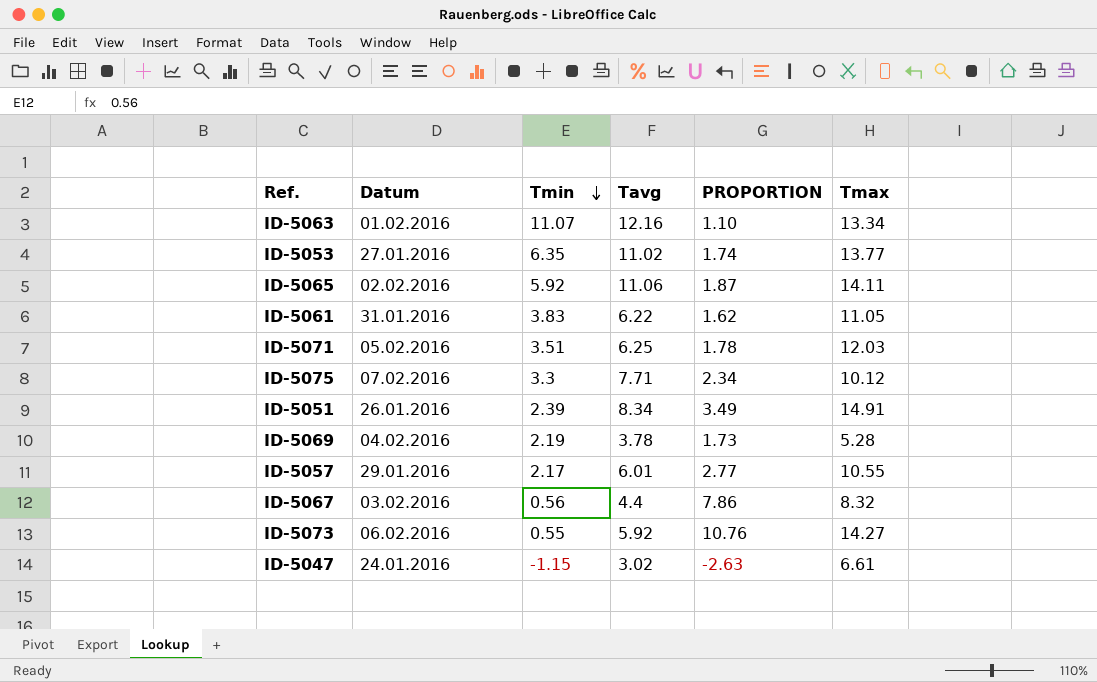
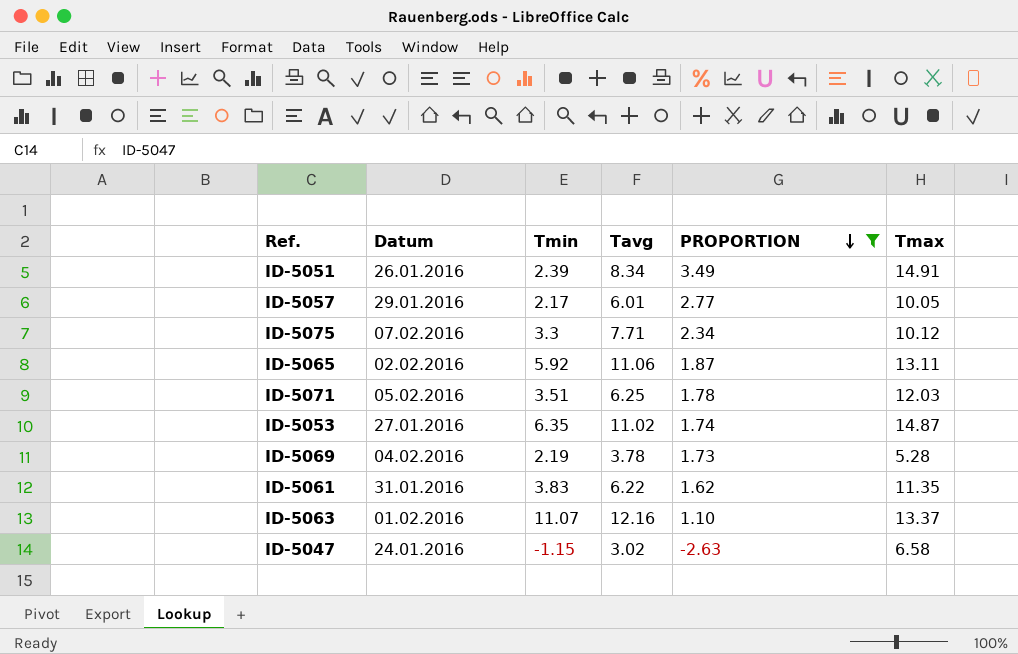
filter: none -> PROPORTION <= 3.49
row order: Tmin descending -> PROPORTION descending
ID-5057 | Tmax: 10.55 -> 10.05
ID-5065 | Tmax: 14.11 -> 13.11
ID-5053 | Tmax: 13.77 -> 14.87
ID-5061 | Tmax: 11.05 -> 11.35
ID-5063 | Tmax: 13.34 -> 13.37
ID-5047 | Tmax: 6.61 -> 6.58

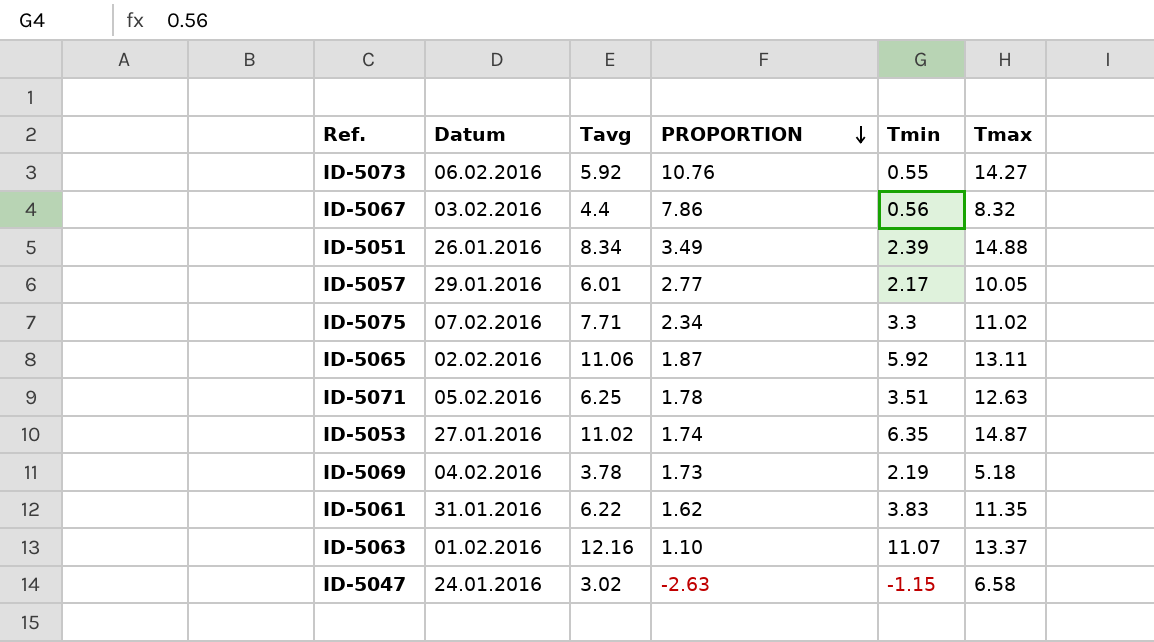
filter: PROPORTION <= 3.49 -> none
column Tmin | position: 3 -> 5
ID-5051 | Tmax: 14.91 -> 14.88
ID-5075 | Tmax: 10.12 -> 11.02
ID-5071 | Tmax: 12.03 -> 12.63
ID-5069 | Tmax: 5.28 -> 5.18

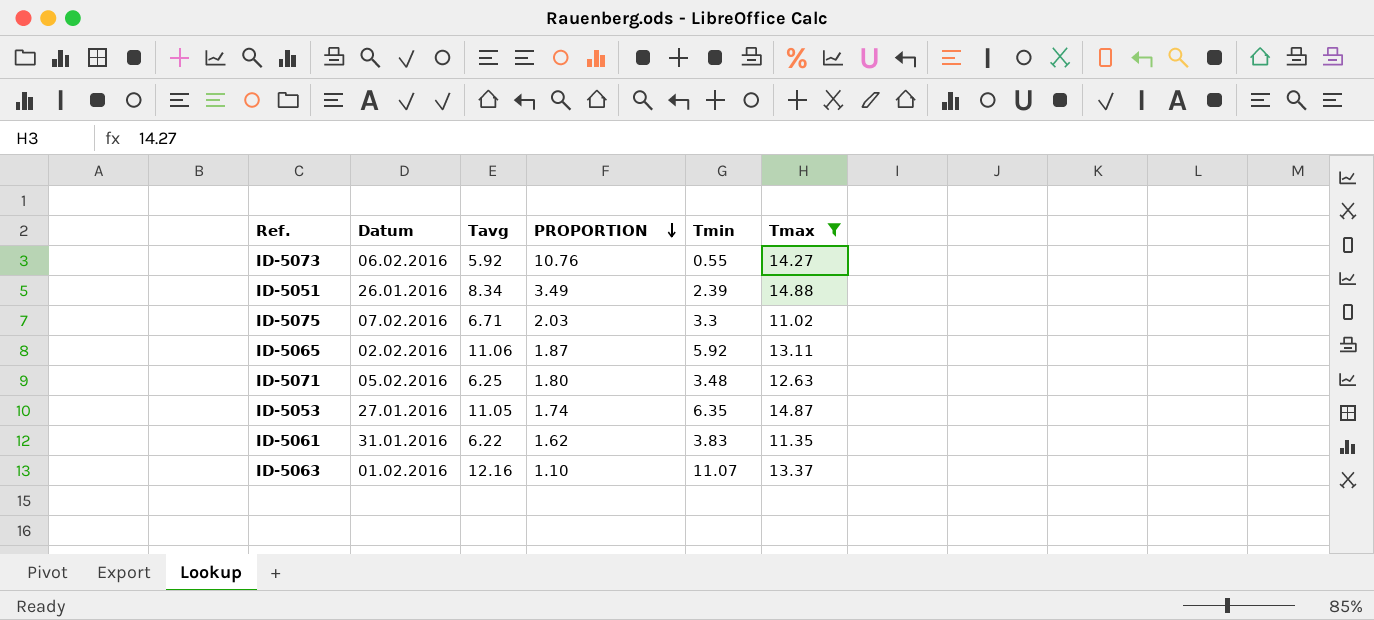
filter: none -> Tmax >= 11.02
ID-5075 | Tavg: 7.71 -> 6.71
ID-5075 | PROPORTION: 2.34 -> 2.03
ID-5071 | PROPORTION: 1.78 -> 1.80
ID-5071 | Tmin: 3.51 -> 3.48
ID-5053 | Tavg: 11.02 -> 11.05

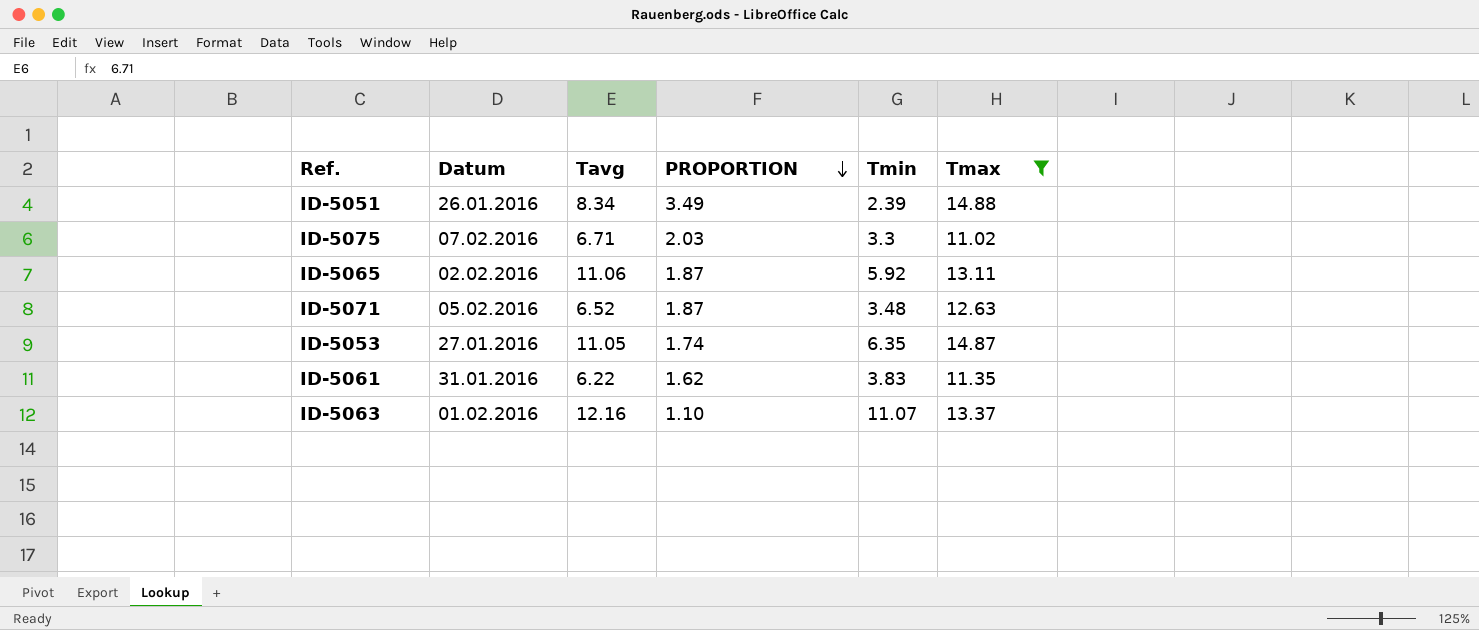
row ID-5073: 06.02.2016 | 5.92 | 10.76 | 0.55 | 14.27 -> none
ID-5071 | Tavg: 6.25 -> 6.52
ID-5071 | PROPORTION: 1.80 -> 1.87

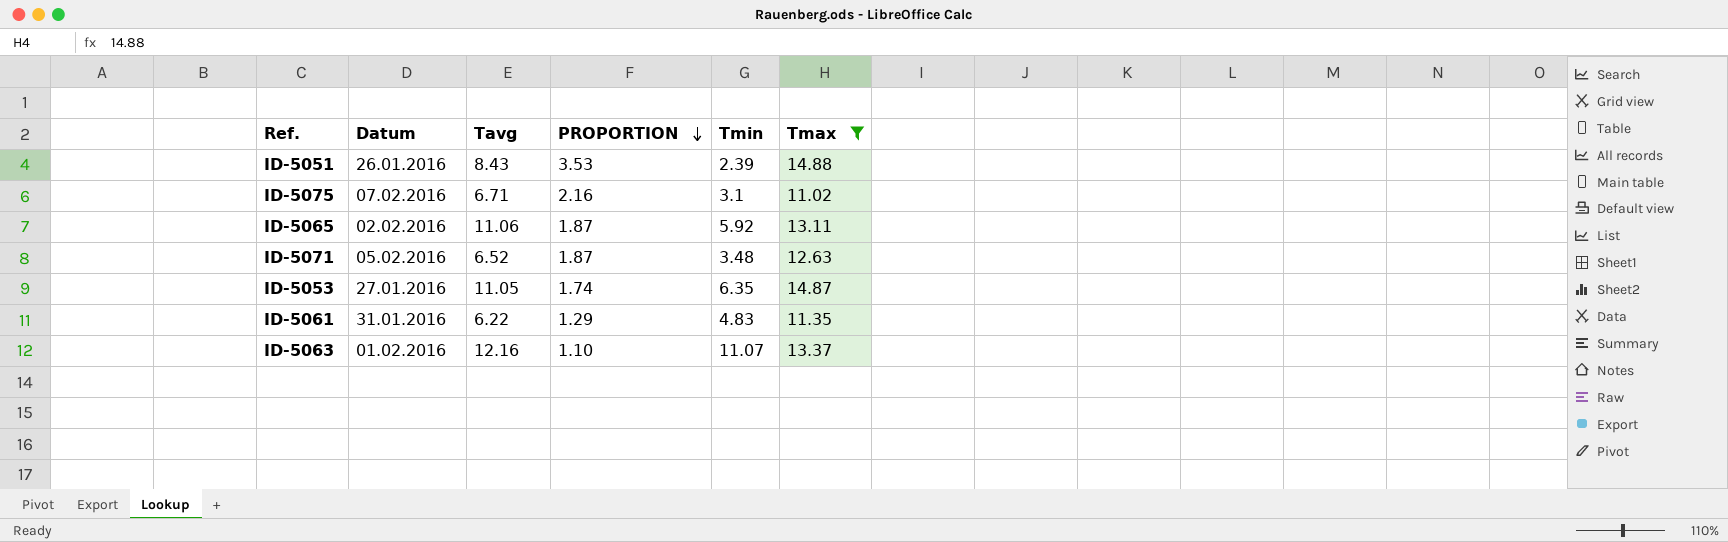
ID-5051 | Tavg: 8.34 -> 8.43
ID-5051 | PROPORTION: 3.49 -> 3.53
ID-5075 | PROPORTION: 2.03 -> 2.16
ID-5075 | Tmin: 3.3 -> 3.1
ID-5061 | PROPORTION: 1.62 -> 1.29
ID-5061 | Tmin: 3.83 -> 4.83

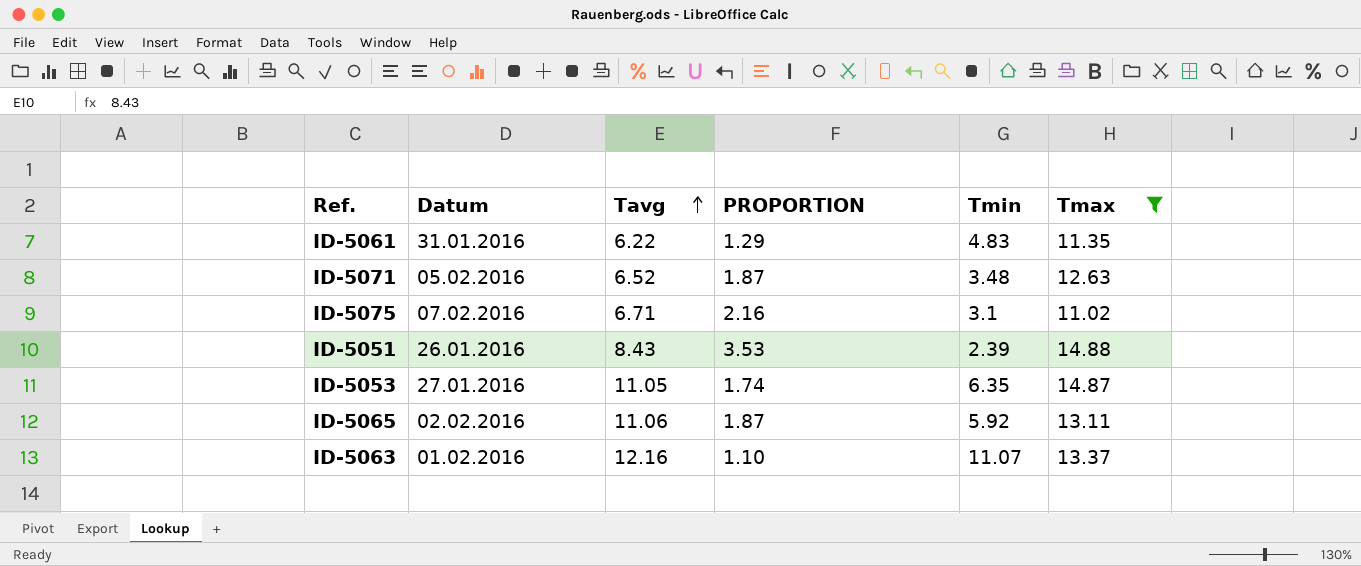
row order: PROPORTION descending -> Tavg ascending

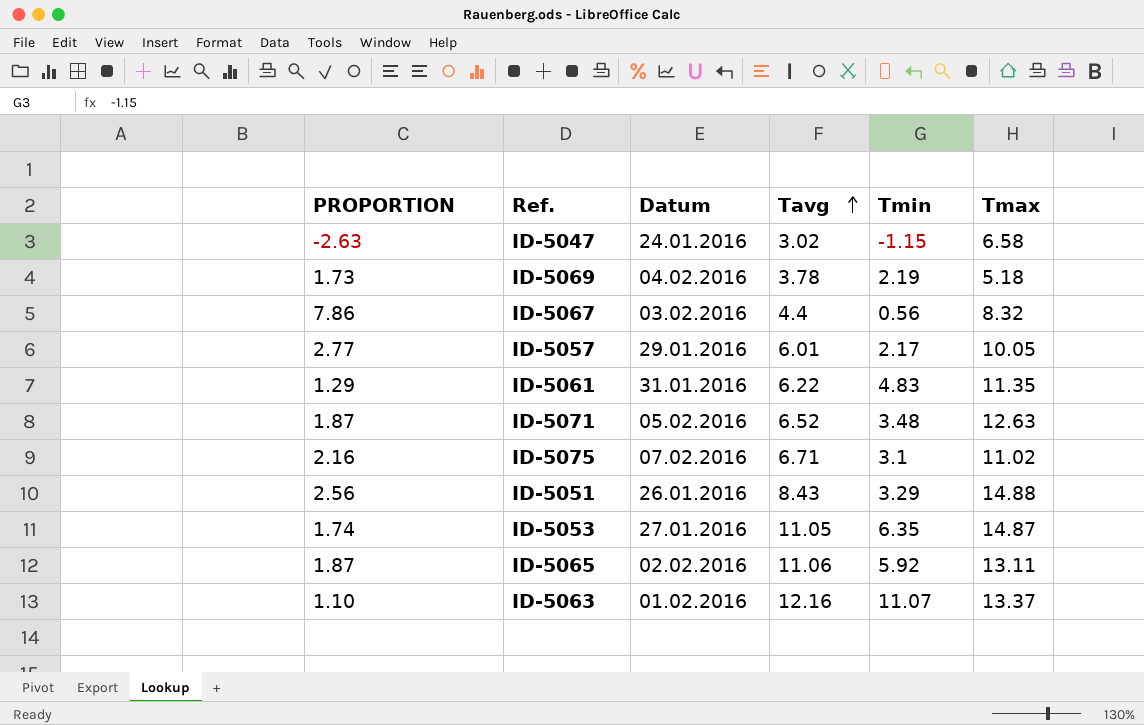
filter: Tmax >= 11.02 -> none
column PROPORTION | position: 4 -> 1
ID-5051 | PROPORTION: 3.53 -> 2.56
ID-5051 | Tmin: 2.39 -> 3.29

